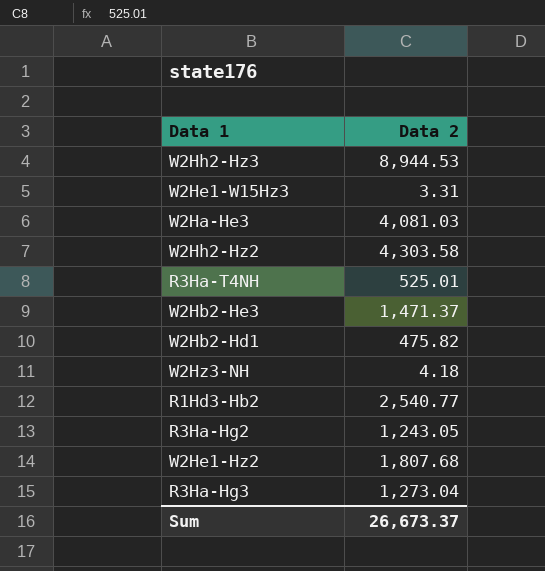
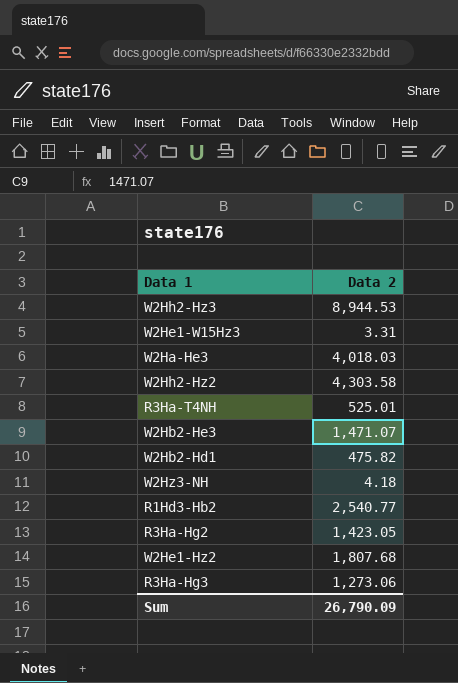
W2Ha-He3 | Data 2: 4,081.03 -> 4,018.03
W2Hb2-He3 | Data 2: 1,471.37 -> 1,471.07
R3Ha-Hg2 | Data 2: 1,243.05 -> 1,423.05
R3Ha-Hg3 | Data 2: 1,273.04 -> 1,273.06
Sum | Data 2: 26,673.37 -> 26,790.09

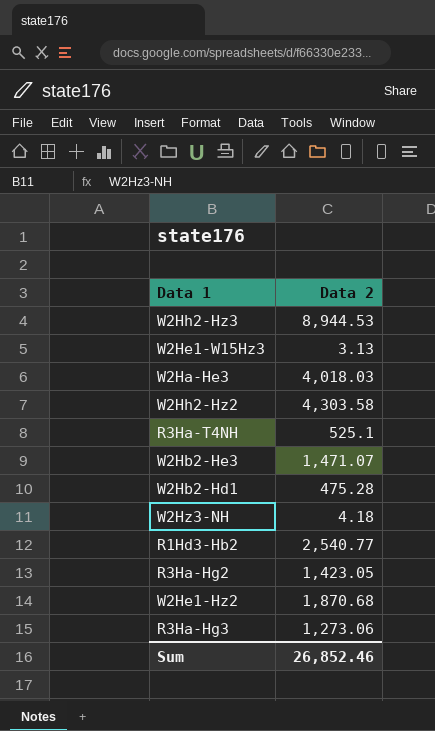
W2He1-W15Hz3 | Data 2: 3.31 -> 3.13
R3Ha-T4NH | Data 2: 525.01 -> 525.1
W2Hb2-Hd1 | Data 2: 475.82 -> 475.28
W2He1-Hz2 | Data 2: 1,807.68 -> 1,870.68
Sum | Data 2: 26,790.09 -> 26,852.46

